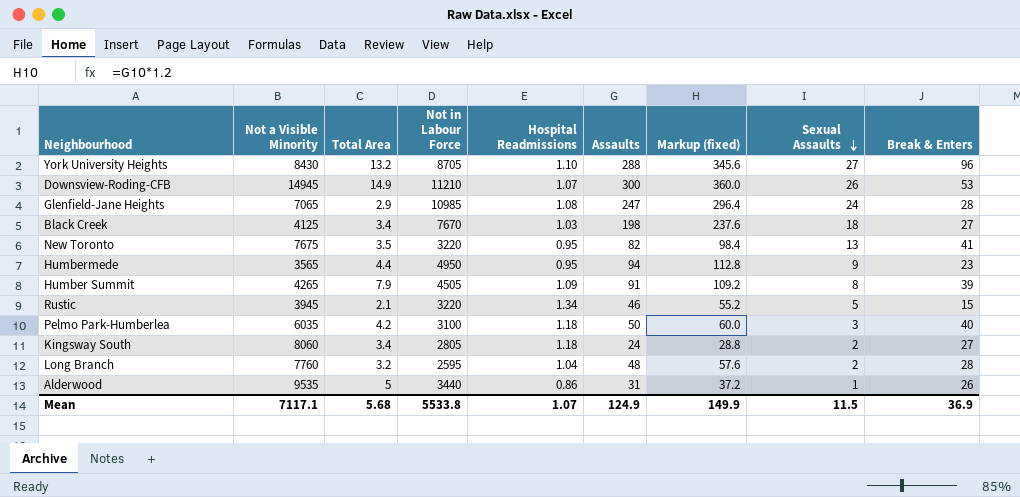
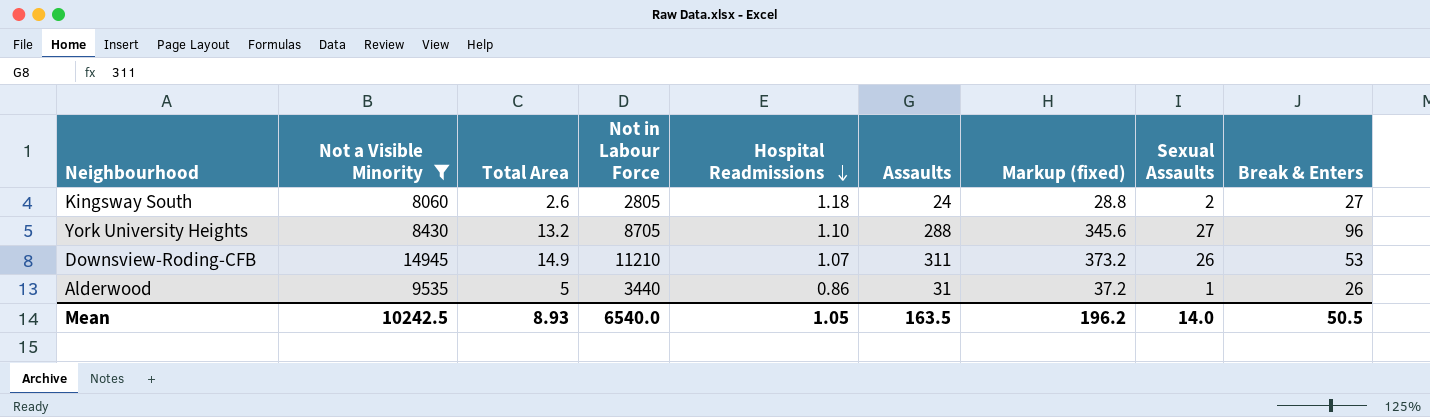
filter: none -> Not a Visible Minority >= 8060
row order: Sexual Assaults descending -> Hospital Readmissions descending
Kingsway South | Total Area: 3.4 -> 2.6
Downsview-Roding-CFB | Assaults: 300 -> 311
Downsview-Roding-CFB | Markup (fixed): 360.0 -> 373.2
Mean | Not a Visible Minority: 7117.1 -> 10242.5
Mean | Total Area: 5.68 -> 8.93
Mean | Not in Labour Force: 5533.8 -> 6540.0
Mean | Hospital Readmissions: 1.07 -> 1.05
Mean | Assaults: 124.9 -> 163.5
Mean | Markup (fixed): 149.9 -> 196.2
Mean | Sexual Assaults: 11.5 -> 14.0
Mean | Break & Enters: 36.9 -> 50.5

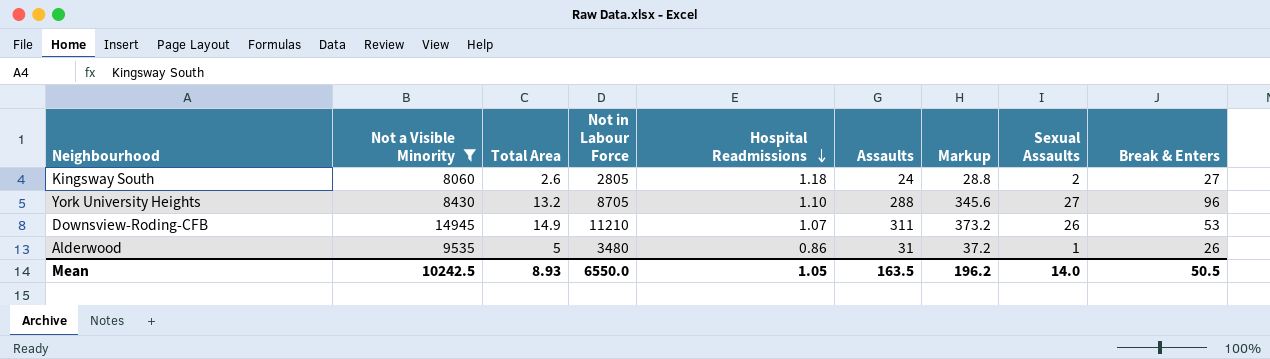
column name: Markup (fixed) -> Markup
Alderwood | Not in Labour Force: 3440 -> 3480
Mean | Not in Labour Force: 6540.0 -> 6550.0

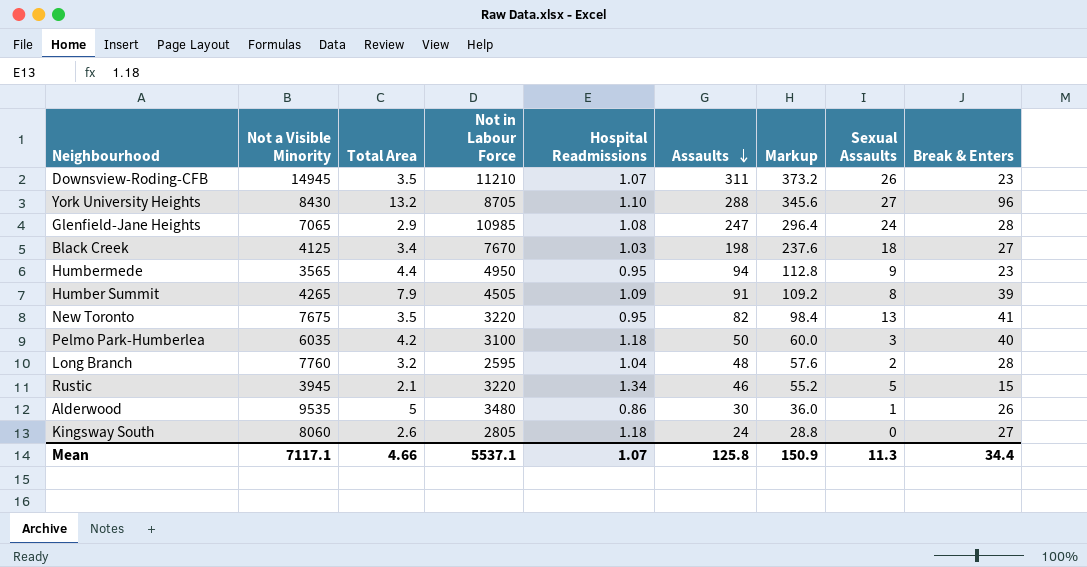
filter: Not a Visible Minority >= 8060 -> none
row order: Hospital Readmissions descending -> Assaults descending
Downsview-Roding-CFB | Total Area: 14.9 -> 3.5
Downsview-Roding-CFB | Break & Enters: 53 -> 23
Alderwood | Assaults: 31 -> 30
Alderwood | Markup: 37.2 -> 36.0
Kingsway South | Sexual Assaults: 2 -> 0
Mean | Not a Visible Minority: 10242.5 -> 7117.1
Mean | Total Area: 8.93 -> 4.66
Mean | Not in Labour Force: 6550.0 -> 5537.1
Mean | Hospital Readmissions: 1.05 -> 1.07
Mean | Assaults: 163.5 -> 125.8
Mean | Markup: 196.2 -> 150.9
Mean | Sexual Assaults: 14.0 -> 11.3
Mean | Break & Enters: 50.5 -> 34.4

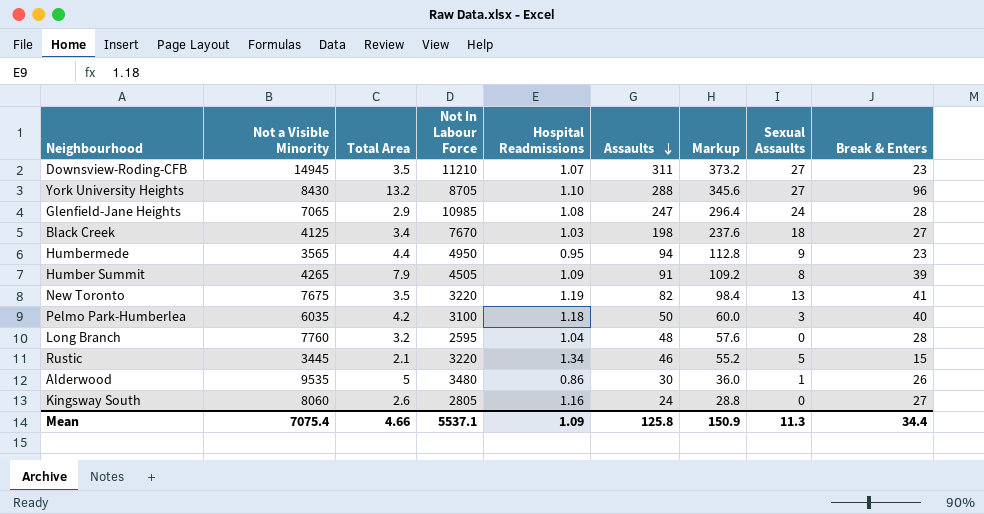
column name: Not in Labour Force -> Not In Labour Force
Downsview-Roding-CFB | Sexual Assaults: 26 -> 27
New Toronto | Hospital Readmissions: 0.95 -> 1.19
Long Branch | Sexual Assaults: 2 -> 0
Rustic | Not a Visible Minority: 3945 -> 3445
Kingsway South | Hospital Readmissions: 1.18 -> 1.16
Mean | Not a Visible Minority: 7117.1 -> 7075.4
Mean | Hospital Readmissions: 1.07 -> 1.09

